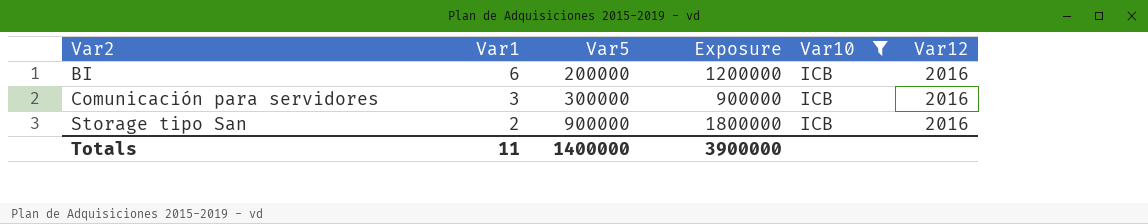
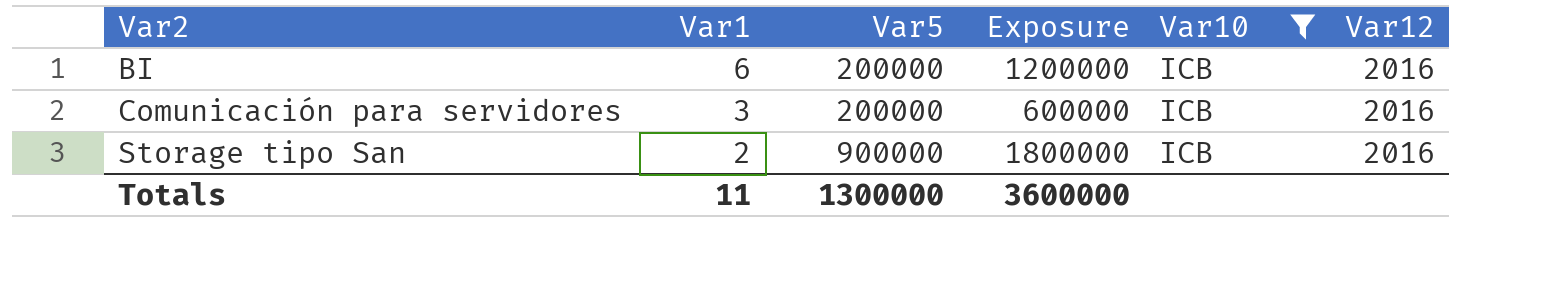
Comunicación para servidores | Var5: 300000 -> 200000
Comunicación para servidores | Exposure: 900000 -> 600000
Totals | Var5: 1400000 -> 1300000
Totals | Exposure: 3900000 -> 3600000

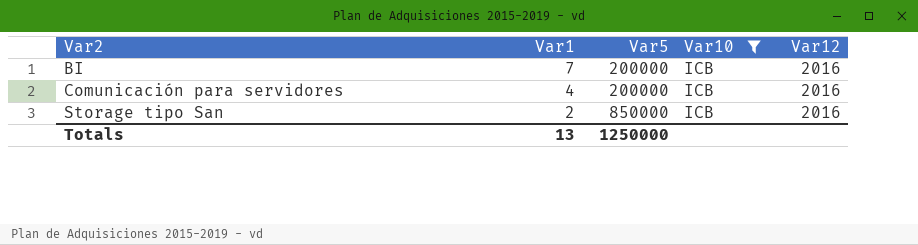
column Exposure | formula: [Var1] * [Var5] -> none
BI | Var1: 6 -> 7
Comunicación para servidores | Var1: 3 -> 4
Storage tipo San | Var5: 900000 -> 850000
Totals | Var1: 11 -> 13
Totals | Var5: 1300000 -> 1250000

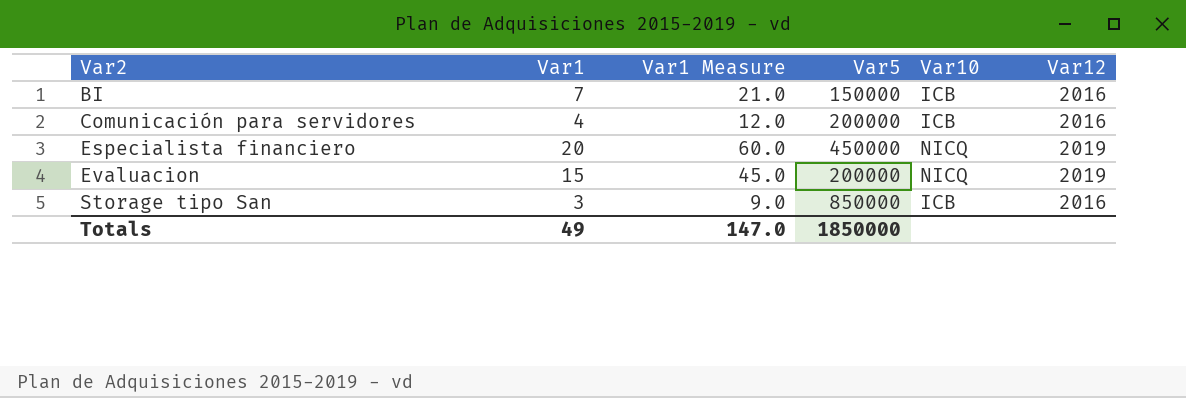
filter: Var10 = ICB -> none
column Var1 Measure | formula: none -> [Var1] * 3
BI | Var5: 200000 -> 150000
Storage tipo San | Var1: 2 -> 3
Totals | Var1: 13 -> 49
Totals | Var5: 1250000 -> 1850000

